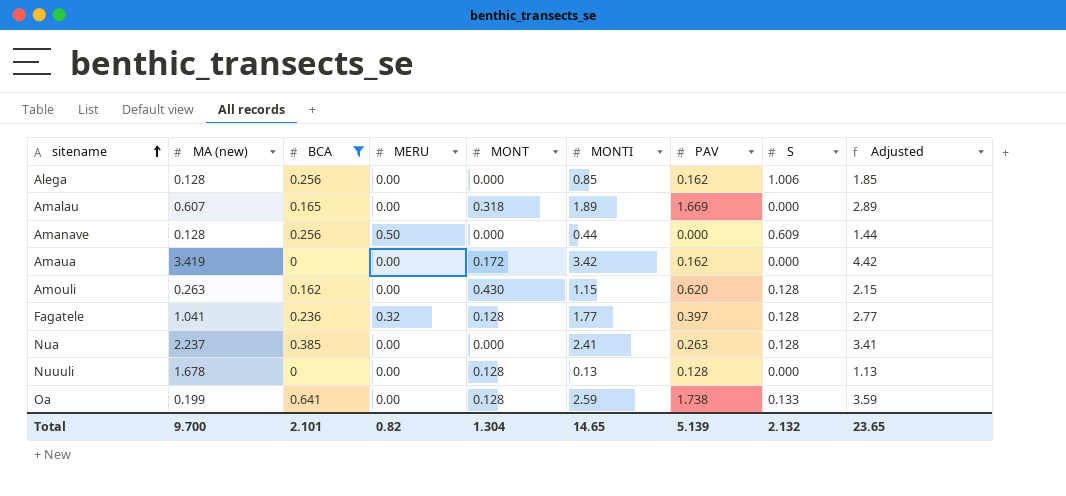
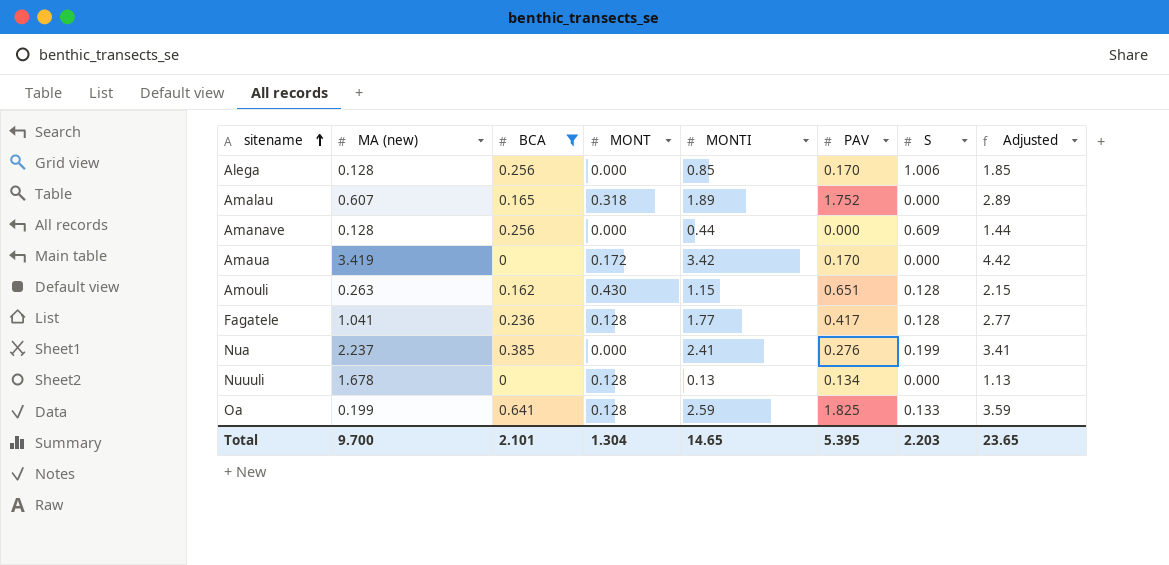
column MERU | position: 4 -> none
Alega | PAV: 0.162 -> 0.170
Amalau | PAV: 1.669 -> 1.752
Amaua | PAV: 0.162 -> 0.170
Amouli | PAV: 0.620 -> 0.651
Fagatele | PAV: 0.397 -> 0.417
Nua | PAV: 0.263 -> 0.276
Nua | S: 0.128 -> 0.199
Nuuuli | PAV: 0.128 -> 0.134
Oa | PAV: 1.738 -> 1.825
Total | PAV: 5.139 -> 5.395
Total | S: 2.132 -> 2.203

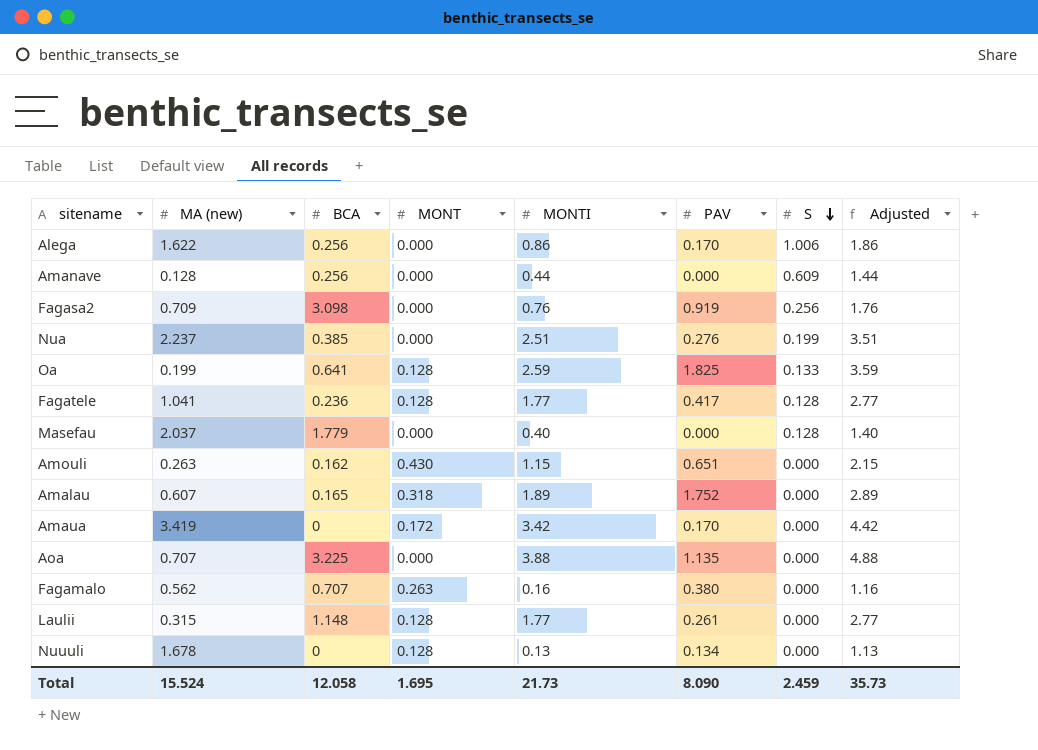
filter: BCA <= 0.641 -> none
row order: sitename ascending -> S descending
Alega | MA (new): 0.128 -> 1.622
Alega | MONTI: 0.85 -> 0.86
Alega | Adjusted: 1.85 -> 1.86
Nua | MONTI: 2.41 -> 2.51
Nua | Adjusted: 3.41 -> 3.51
Amouli | S: 0.128 -> 0.000
Total | MA (new): 9.700 -> 15.524
Total | BCA: 2.101 -> 12.058
Total | MONT: 1.304 -> 1.695
Total | MONTI: 14.65 -> 21.73
Total | PAV: 5.395 -> 8.090
Total | S: 2.203 -> 2.459
Total | Adjusted: 23.65 -> 35.73

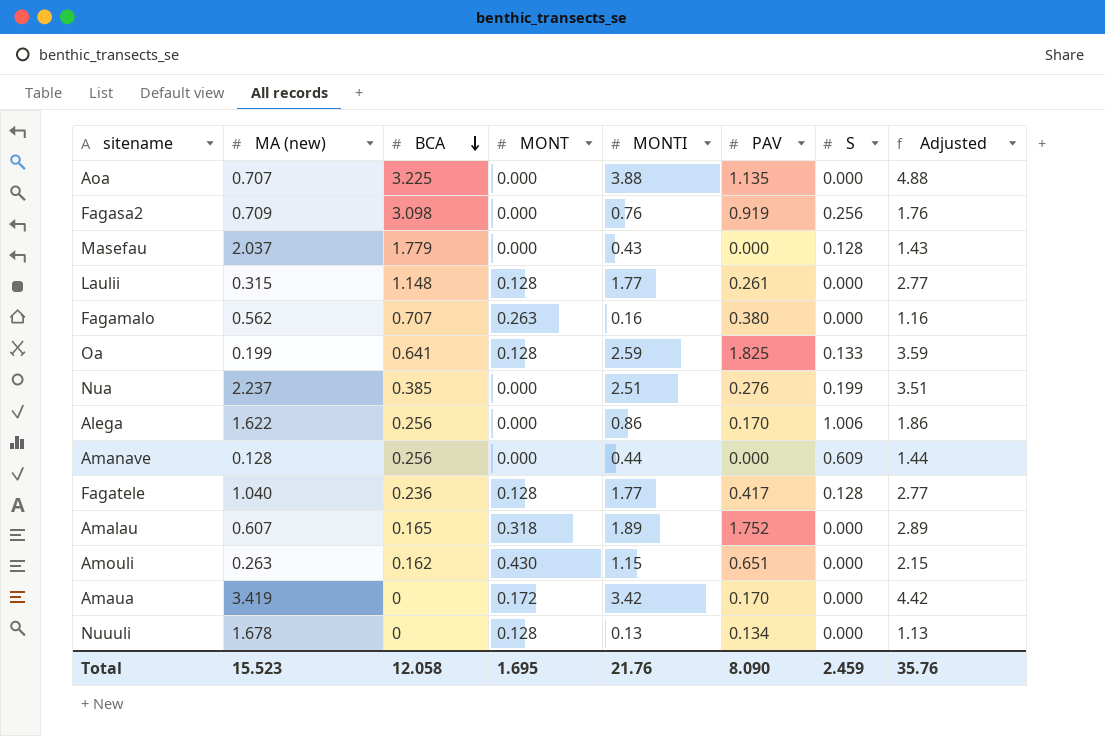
row order: S descending -> BCA descending
Masefau | MONTI: 0.40 -> 0.43
Masefau | Adjusted: 1.40 -> 1.43
Fagatele | MA (new): 1.041 -> 1.040
Total | MA (new): 15.524 -> 15.523
Total | MONTI: 21.73 -> 21.76
Total | Adjusted: 35.73 -> 35.76

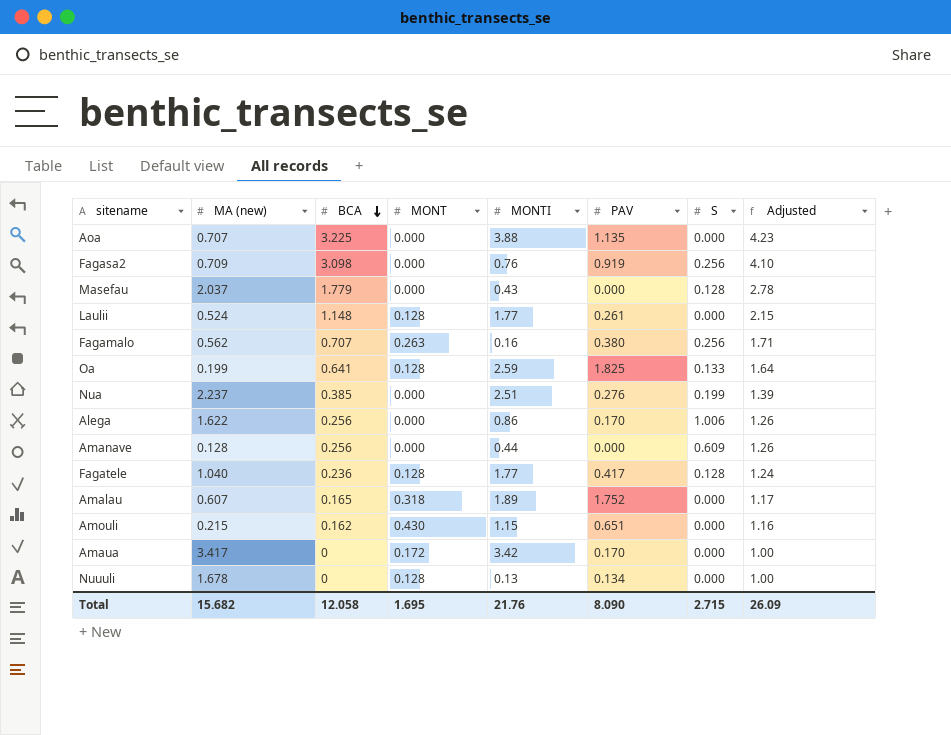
column Adjusted | formula: [MONTI] + 1 -> [BCA] + 1
Laulii | MA (new): 0.315 -> 0.524
Fagamalo | S: 0.000 -> 0.256
Amouli | MA (new): 0.263 -> 0.215
Amaua | MA (new): 3.419 -> 3.417
Total | MA (new): 15.523 -> 15.682
Total | S: 2.459 -> 2.715
Total | Adjusted: 35.76 -> 26.09

